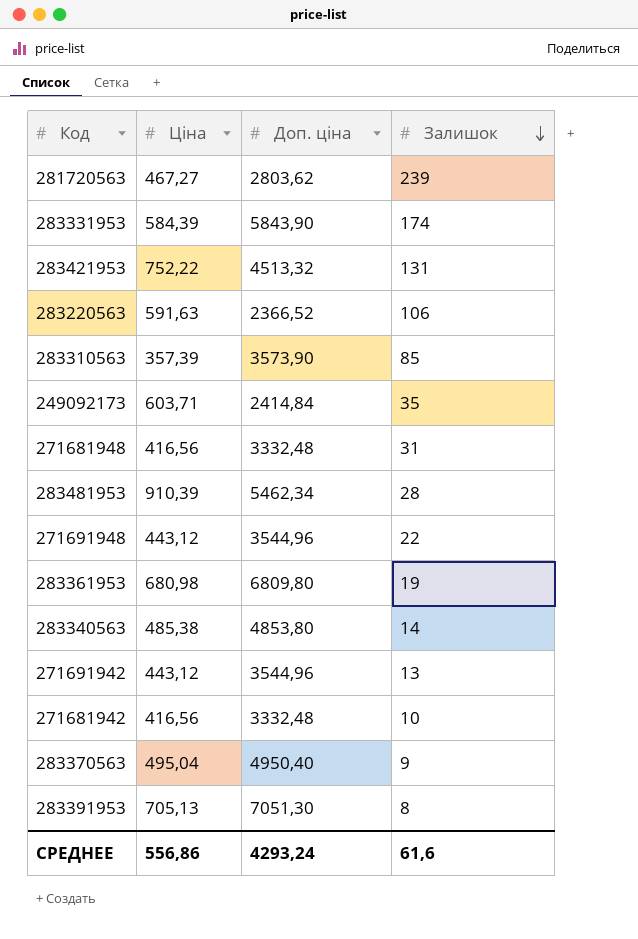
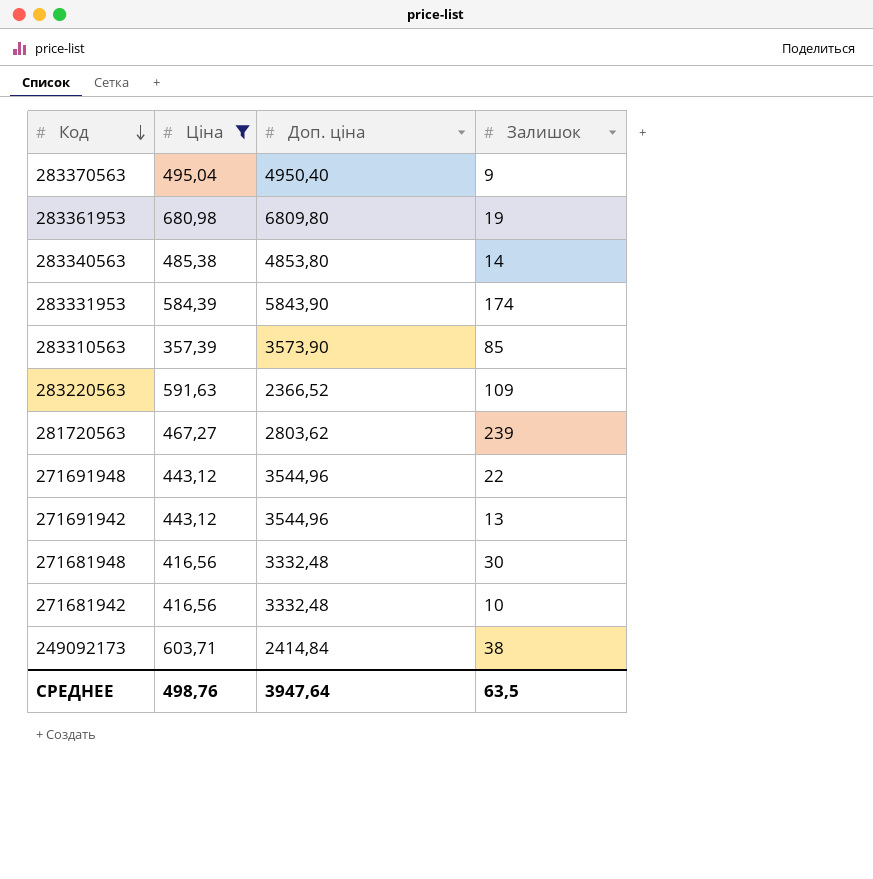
filter: none -> Ціна <= 680,98
row order: Залишок descending -> Код descending
283220563 | Залишок: 106 -> 109
271681948 | Залишок: 31 -> 30
249092173 | Залишок: 35 -> 38
СРЕДНЕЕ | Ціна: 556,86 -> 498,76
СРЕДНЕЕ | Доп. ціна: 4293,24 -> 3947,64
СРЕДНЕЕ | Залишок: 61,6 -> 63,5

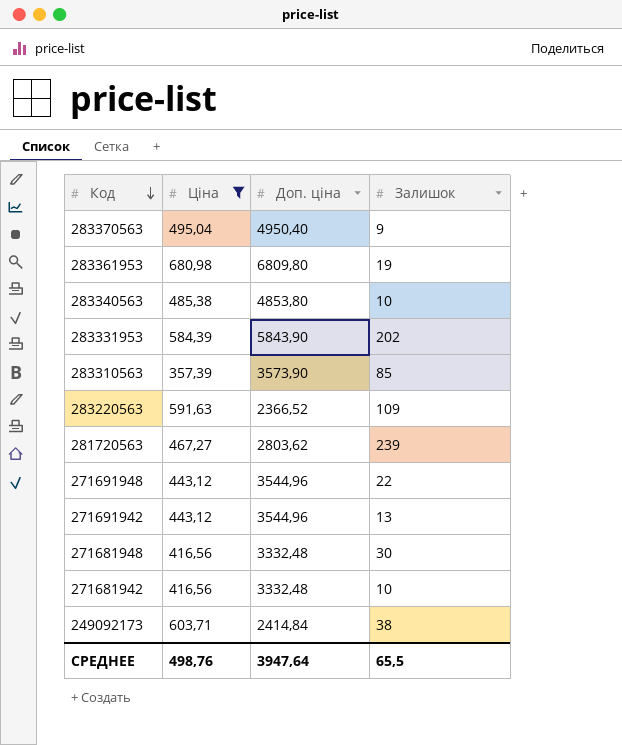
283340563 | Залишок: 14 -> 10
283331953 | Залишок: 174 -> 202
СРЕДНЕЕ | Залишок: 63,5 -> 65,5

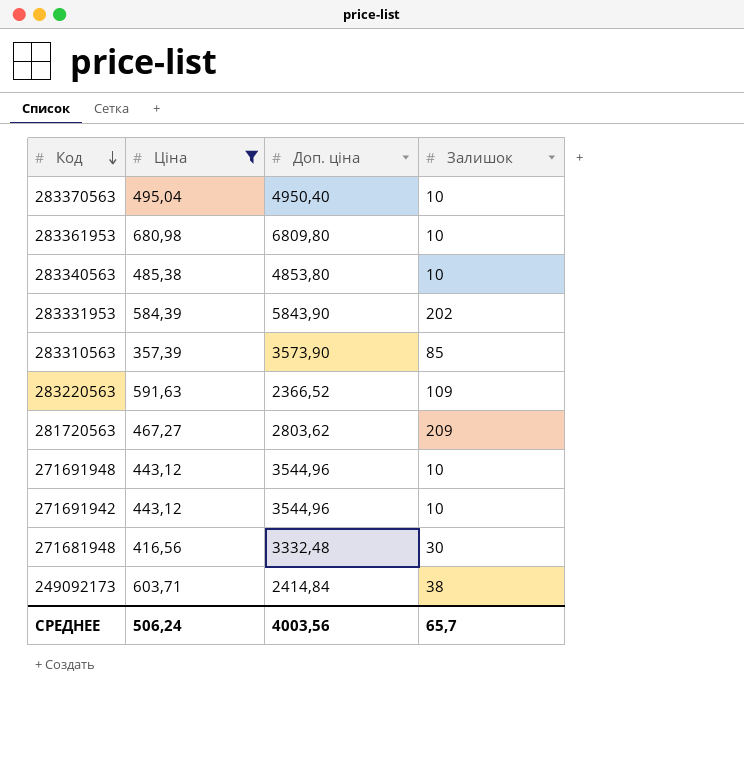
row 271681942: 416,56 | 3332,48 | 10 -> none
283370563 | Залишок: 9 -> 10
283361953 | Залишок: 19 -> 10
281720563 | Залишок: 239 -> 209
271691948 | Залишок: 22 -> 10
271691942 | Залишок: 13 -> 10
СРЕДНЕЕ | Ціна: 498,76 -> 506,24
СРЕДНЕЕ | Доп. ціна: 3947,64 -> 4003,56
СРЕДНЕЕ | Залишок: 65,5 -> 65,7

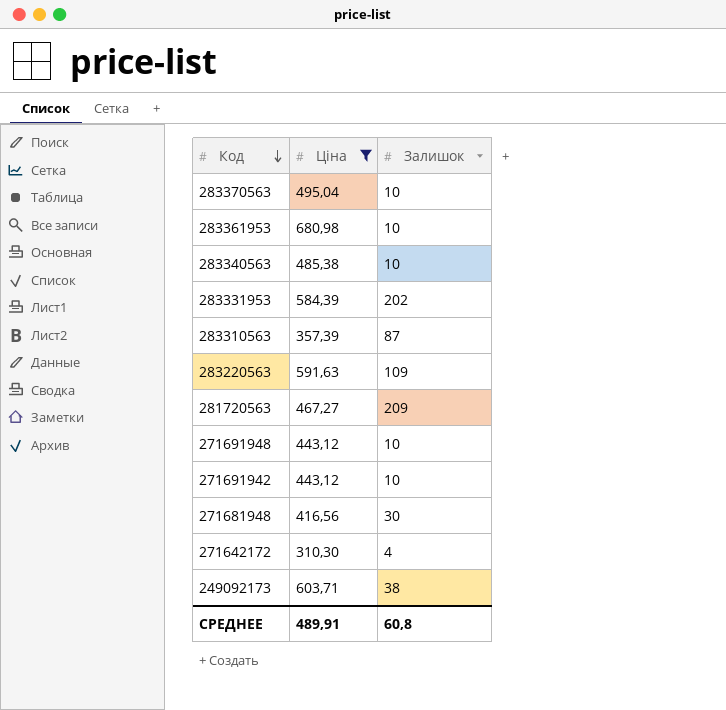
column Доп. ціна | position: 3 -> none
283310563 | Залишок: 85 -> 87
row 271642172: none -> 310,30 | 4
СРЕДНЕЕ | Ціна: 506,24 -> 489,91
СРЕДНЕЕ | Залишок: 65,7 -> 60,8

